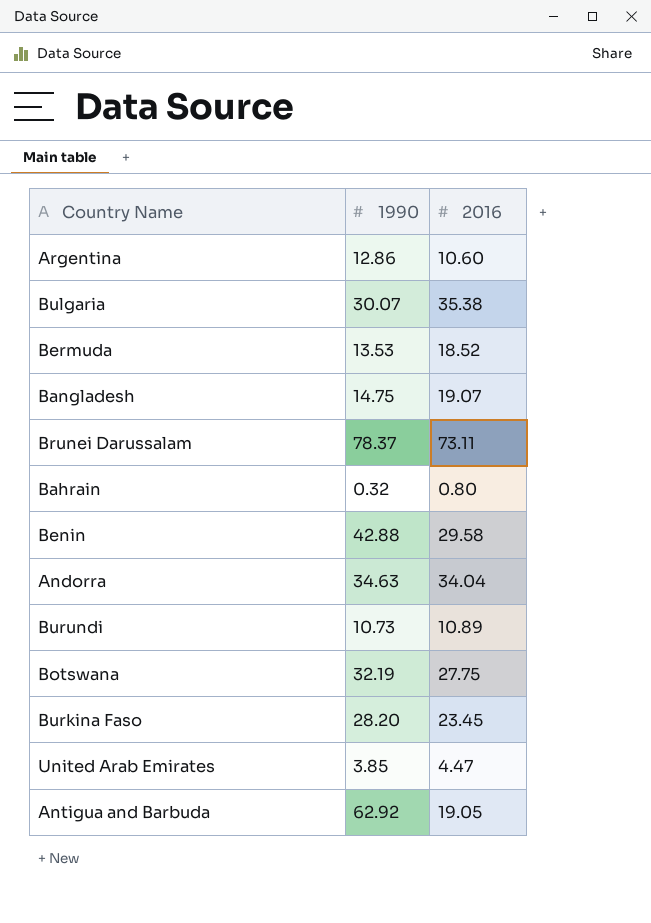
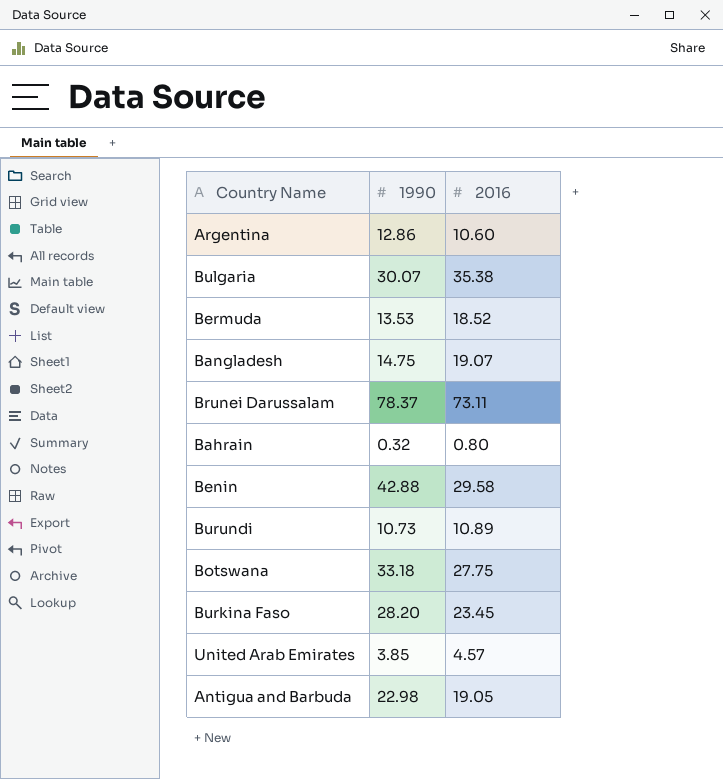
row Andorra: 34.63 | 34.04 -> none
Botswana | 1990: 32.19 -> 33.18
United Arab Emirates | 2016: 4.47 -> 4.57
Antigua and Barbuda | 1990: 62.92 -> 22.98

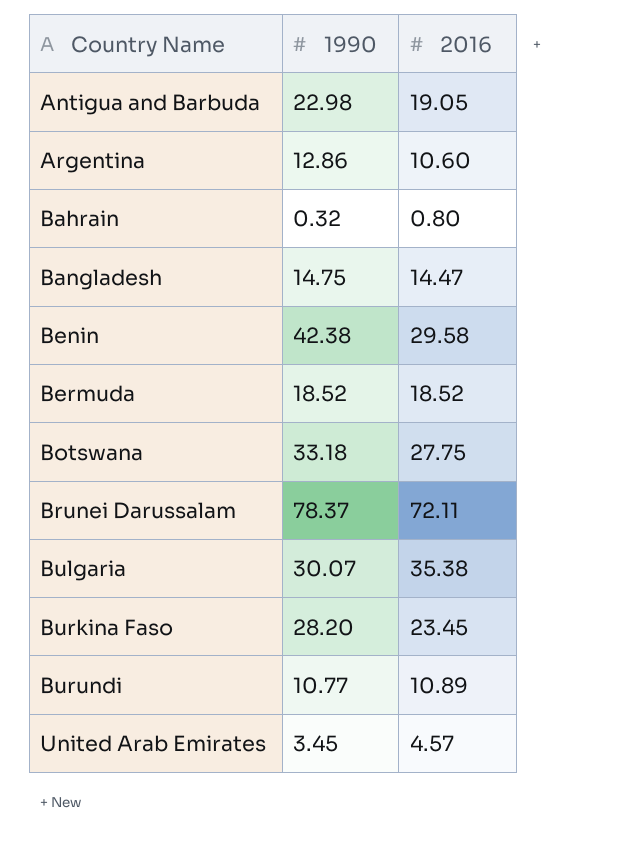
row order: none -> Country Name ascending
Bangladesh | 2016: 19.07 -> 14.47
Benin | 1990: 42.88 -> 42.38
Bermuda | 1990: 13.53 -> 18.52
Brunei Darussalam | 2016: 73.11 -> 72.11
Burundi | 1990: 10.73 -> 10.77
United Arab Emirates | 1990: 3.85 -> 3.45

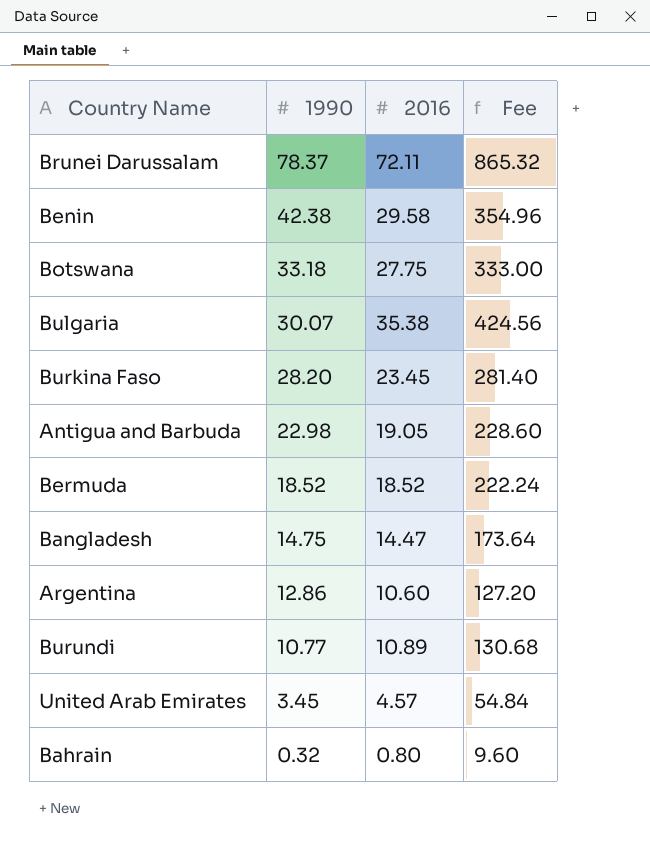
row order: Country Name ascending -> 1990 descending
column Fee | formula: none -> [2016] * 12

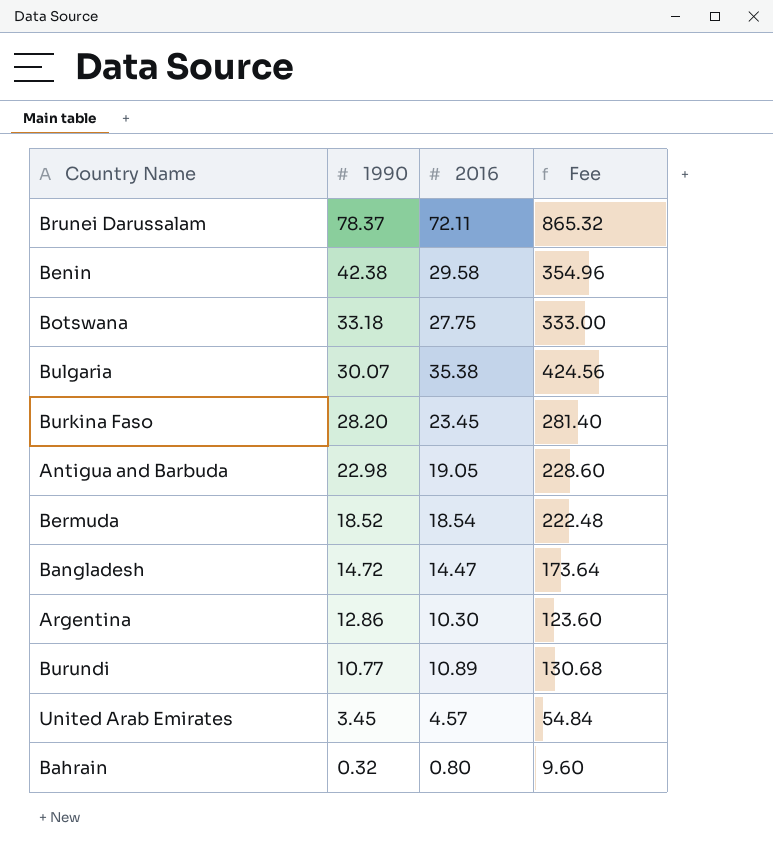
Bermuda | 2016: 18.52 -> 18.54
Bermuda | Fee: 222.24 -> 222.48
Bangladesh | 1990: 14.75 -> 14.72
Argentina | 2016: 10.60 -> 10.30
Argentina | Fee: 127.20 -> 123.60

